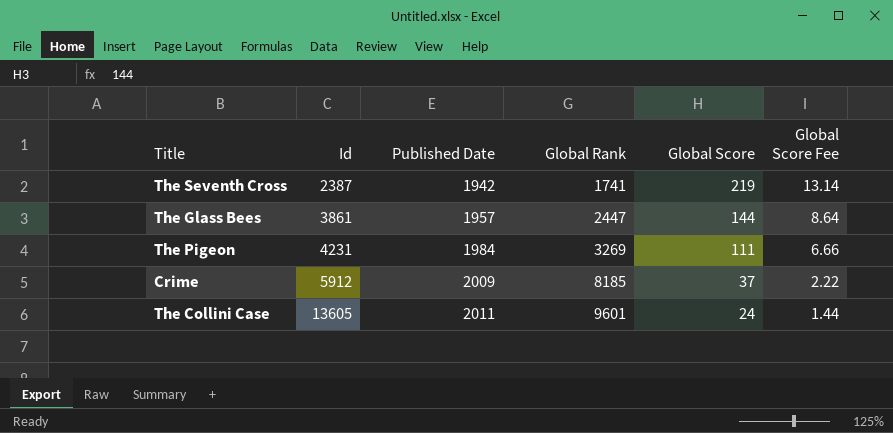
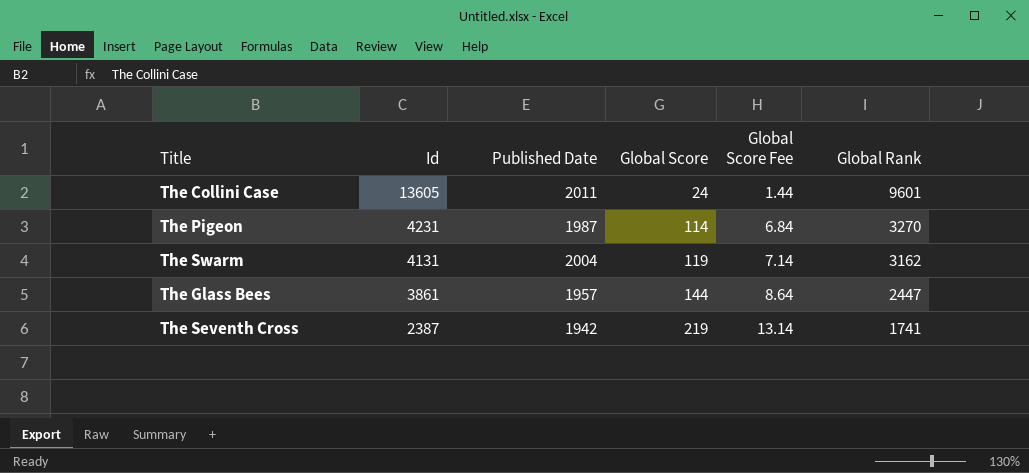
row order: Id ascending -> Id descending
column Global Rank | position: 4 -> 6
row Crime: 5912 | 2009 | 8185 | 37 | 2.22 -> none
The Pigeon | Published Date: 1984 -> 1987
The Pigeon | Global Score: 111 -> 114
The Pigeon | Global Score Fee: 6.66 -> 6.84
The Pigeon | Global Rank: 3269 -> 3270
row The Swarm: none -> 4131 | 2004 | 119 | 7.14 | 3162

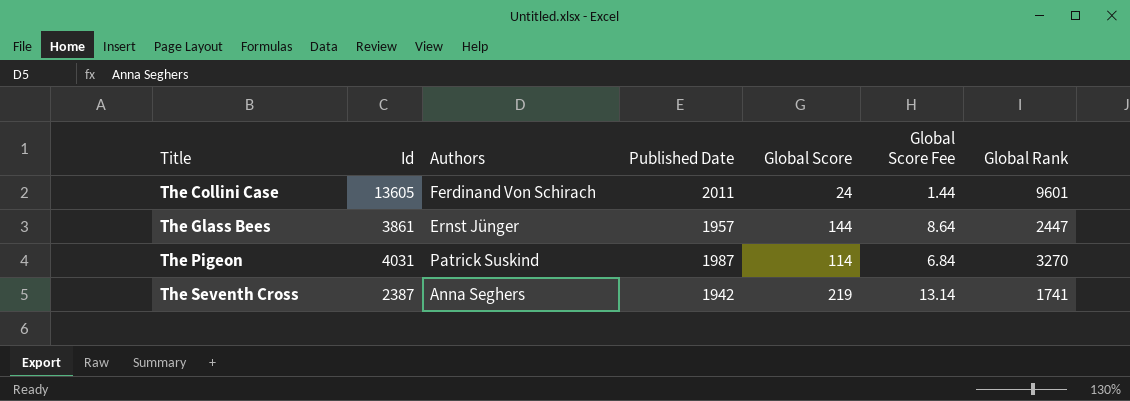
row order: Id descending -> Title ascending
column Authors | position: none -> 3
row The Swarm: 4131 | 2004 | 119 | 7.14 | 3162 -> none
The Pigeon | Id: 4231 -> 4031

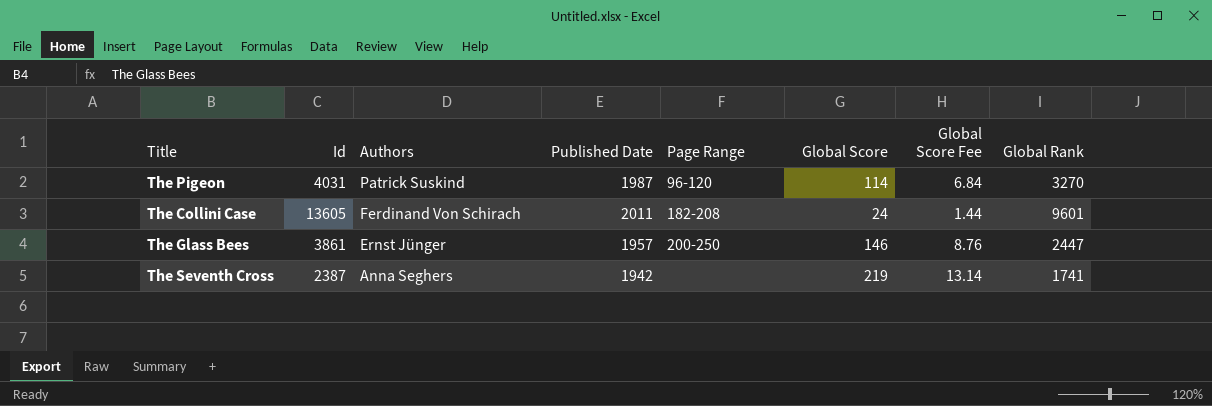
row order: Title ascending -> Authors descending
column Page Range | position: none -> 5
The Glass Bees | Global Score: 144 -> 146
The Glass Bees | Global Score Fee: 8.64 -> 8.76

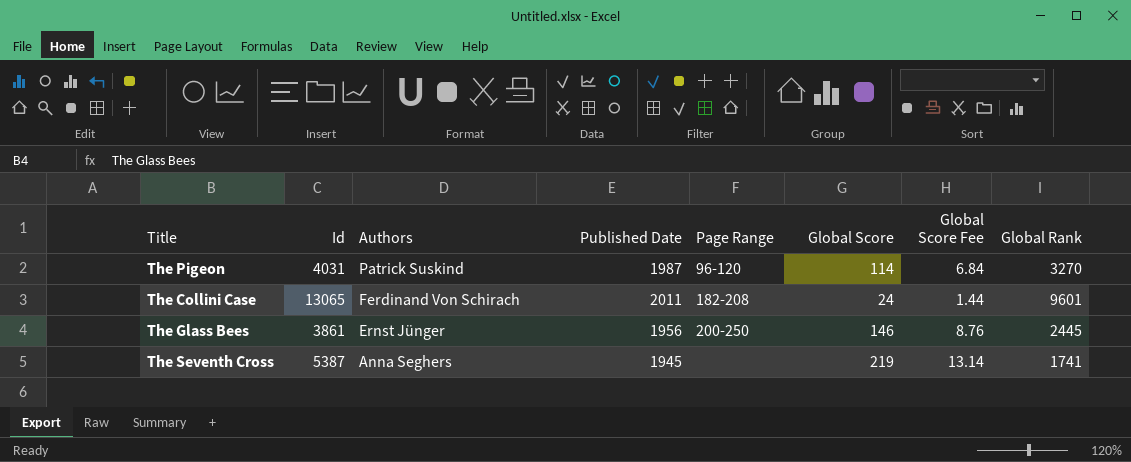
The Collini Case | Id: 13605 -> 13065
The Glass Bees | Published Date: 1957 -> 1956
The Glass Bees | Global Rank: 2447 -> 2445
The Seventh Cross | Id: 2387 -> 5387
The Seventh Cross | Published Date: 1942 -> 1945

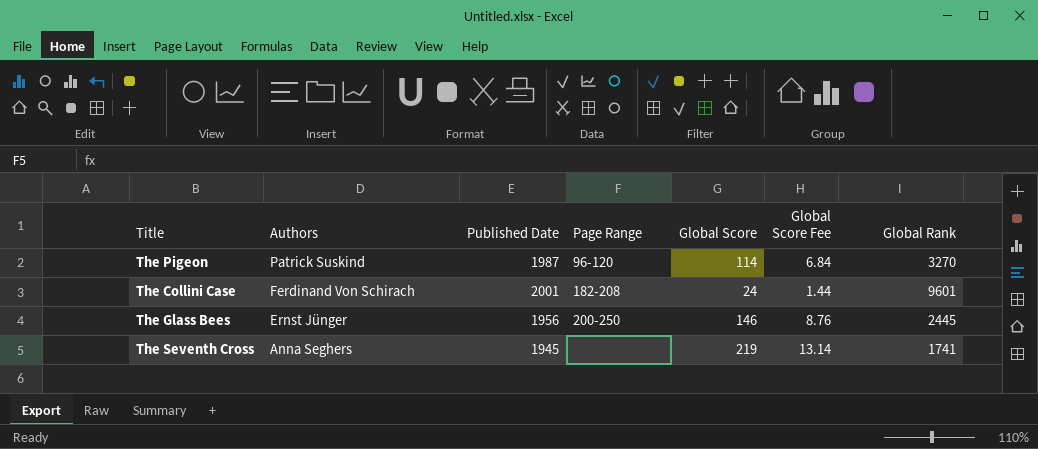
column Id | position: 2 -> none
The Collini Case | Published Date: 2011 -> 2001

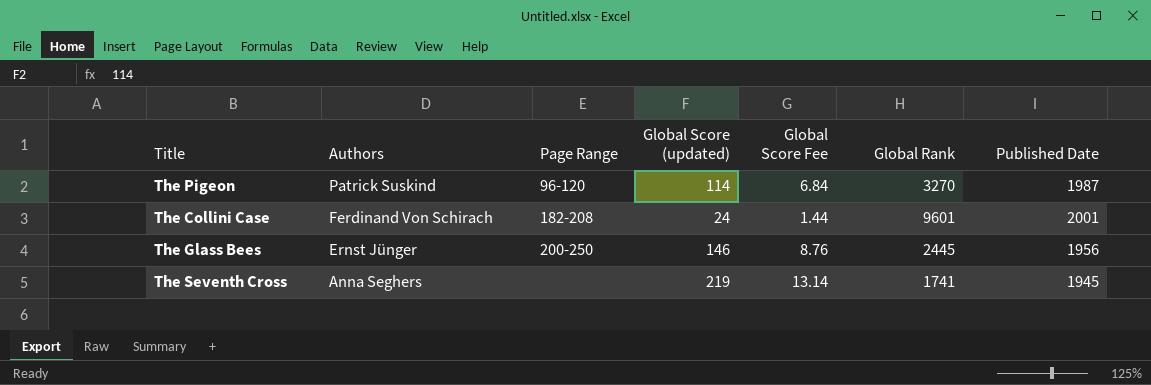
column name: Global Score -> Global Score (updated)
column Published Date | position: 3 -> 7

